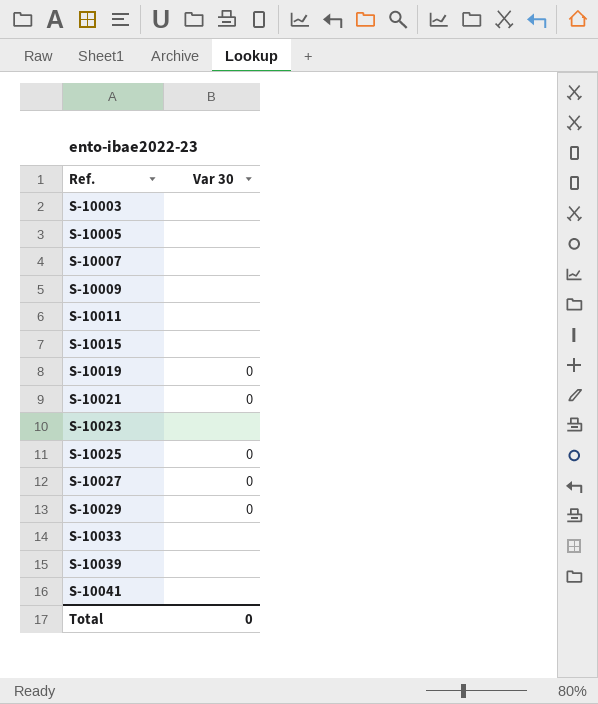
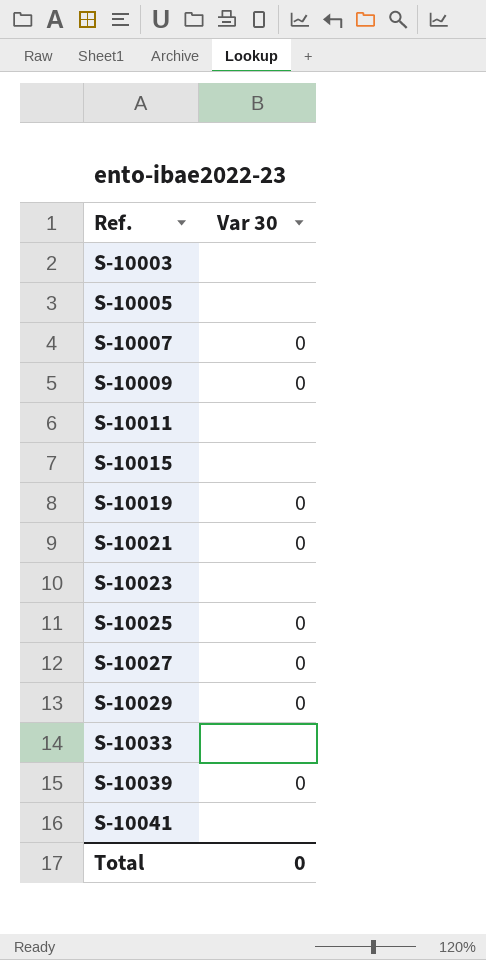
S-10007 | Var 30: none -> 0
S-10009 | Var 30: none -> 0
S-10039 | Var 30: none -> 0

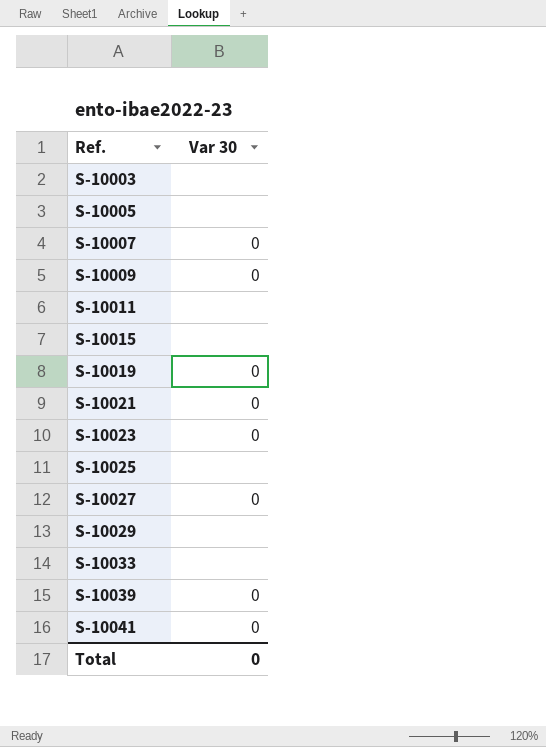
S-10023 | Var 30: none -> 0
S-10025 | Var 30: 0 -> none
S-10029 | Var 30: 0 -> none
S-10041 | Var 30: none -> 0

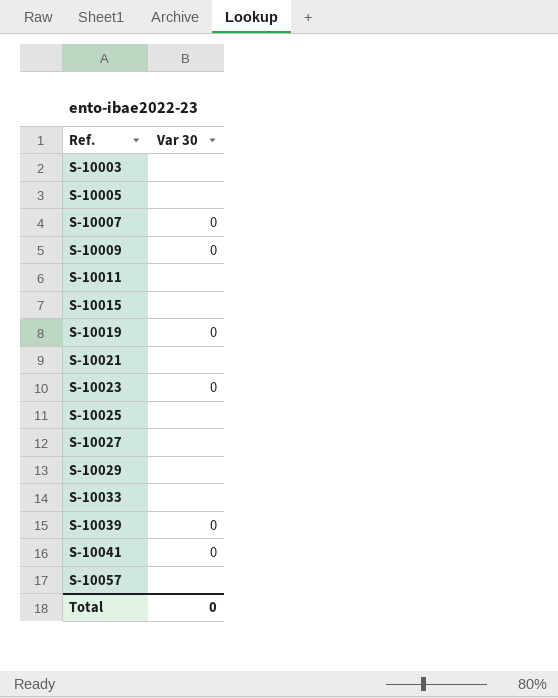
S-10021 | Var 30: 0 -> none
S-10027 | Var 30: 0 -> none
row S-10057: none -> none

